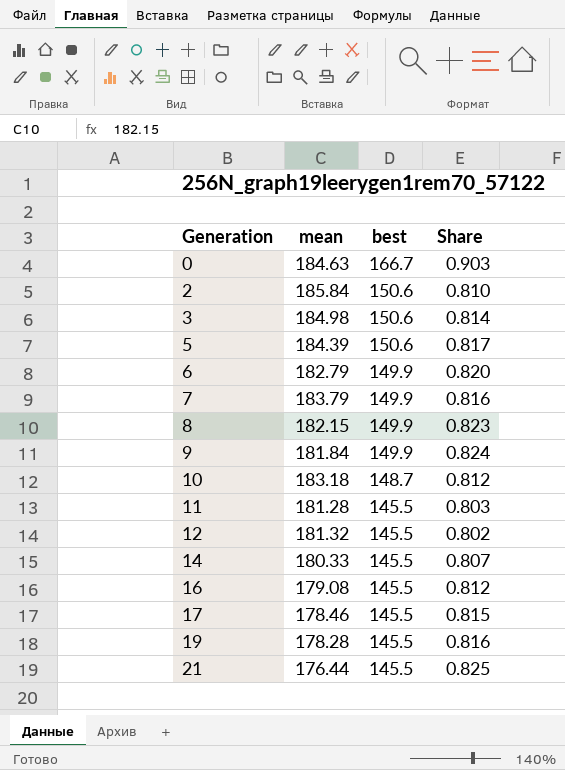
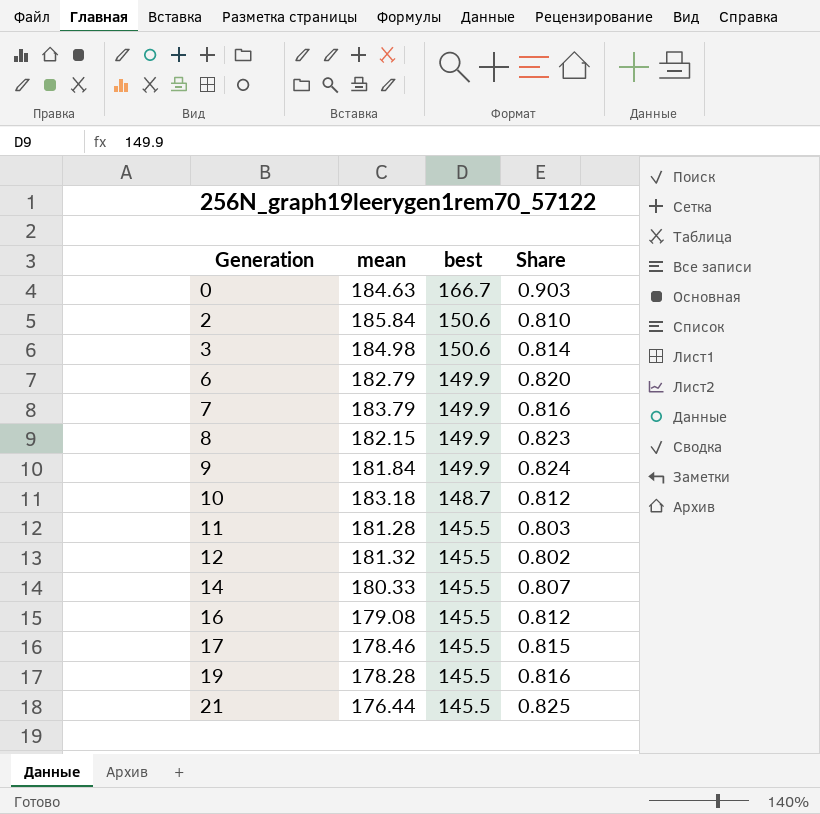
row 5: 184.39 | 150.6 | 0.817 -> none

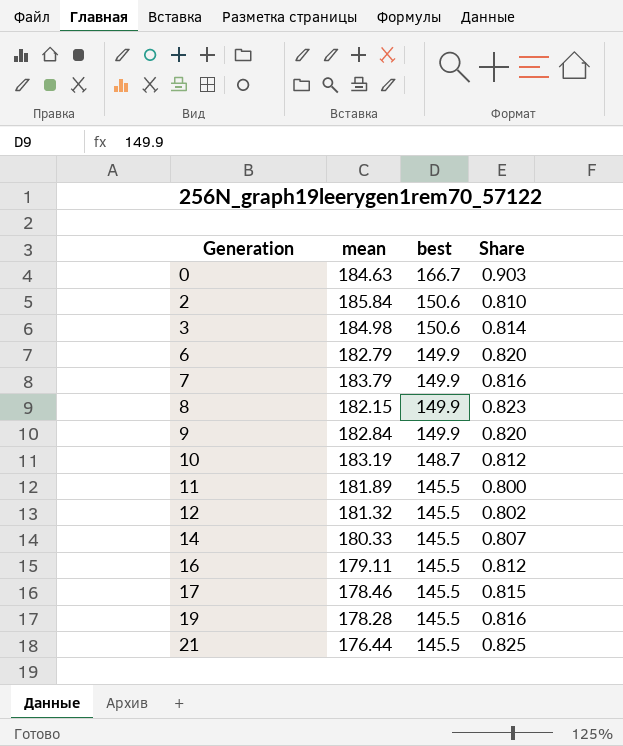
9 | mean: 181.84 -> 182.84
9 | Share: 0.824 -> 0.820
10 | mean: 183.18 -> 183.19
11 | mean: 181.28 -> 181.89
11 | Share: 0.803 -> 0.800
16 | mean: 179.08 -> 179.11

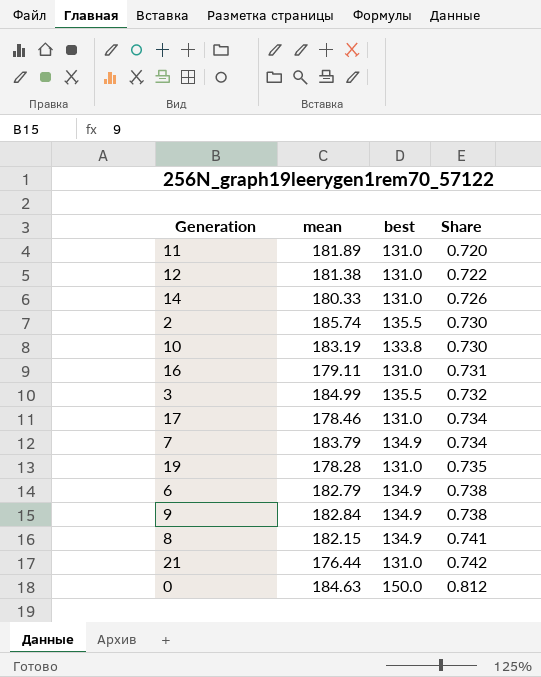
row order: Generation ascending -> Share ascending
11 | best: 145.5 -> 131.0
11 | Share: 0.800 -> 0.720
12 | mean: 181.32 -> 181.38
12 | best: 145.5 -> 131.0
12 | Share: 0.802 -> 0.722
14 | best: 145.5 -> 131.0
14 | Share: 0.807 -> 0.726
2 | mean: 185.84 -> 185.74
2 | best: 150.6 -> 135.5
2 | Share: 0.810 -> 0.730
10 | best: 148.7 -> 133.8
10 | Share: 0.812 -> 0.730
16 | best: 145.5 -> 131.0
16 | Share: 0.812 -> 0.731
3 | mean: 184.98 -> 184.99
3 | best: 150.6 -> 135.5
3 | Share: 0.814 -> 0.732
17 | best: 145.5 -> 131.0
17 | Share: 0.815 -> 0.734
7 | best: 149.9 -> 134.9
7 | Share: 0.816 -> 0.734
19 | best: 145.5 -> 131.0
19 | Share: 0.816 -> 0.735
6 | best: 149.9 -> 134.9
6 | Share: 0.820 -> 0.738
9 | best: 149.9 -> 134.9
9 | Share: 0.820 -> 0.738
8 | best: 149.9 -> 134.9
8 | Share: 0.823 -> 0.741
21 | best: 145.5 -> 131.0
21 | Share: 0.825 -> 0.742
0 | best: 166.7 -> 150.0
0 | Share: 0.903 -> 0.812

